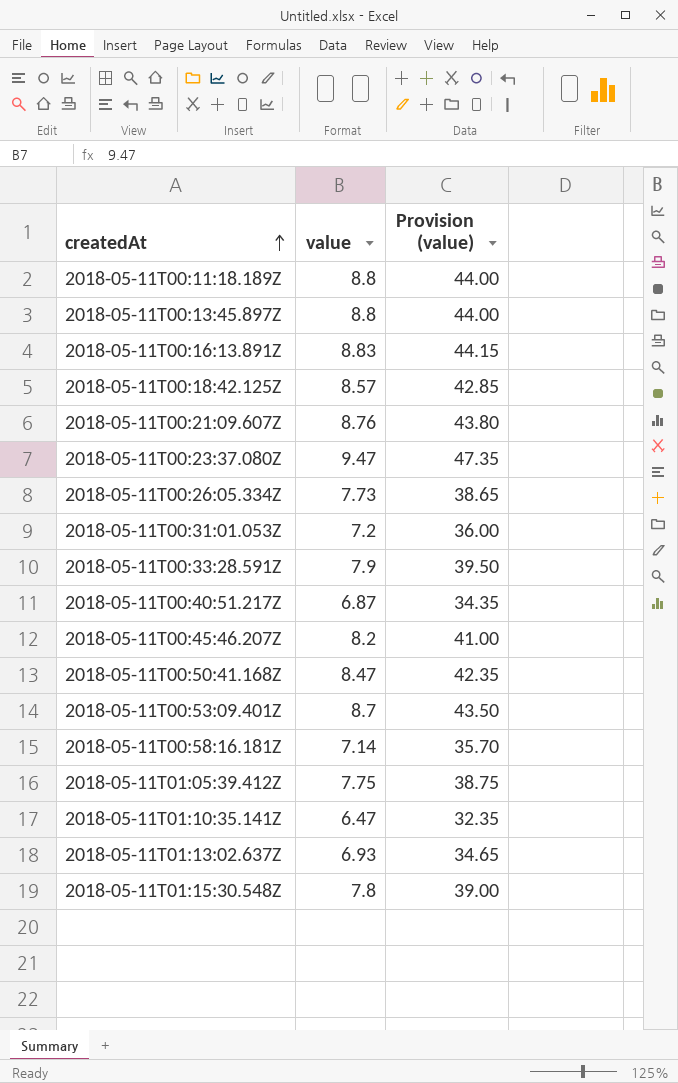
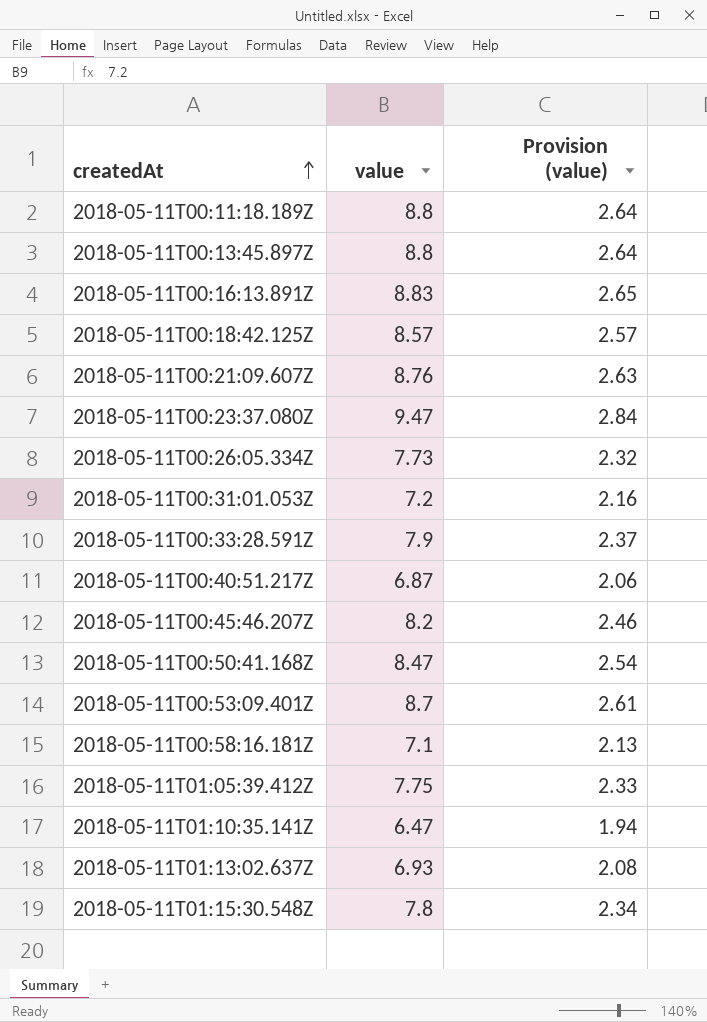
column Provision (value) | formula: [value] * 5 -> [value] * 0.3
2018-05-11T00:58:16.181Z | value: 7.14 -> 7.1

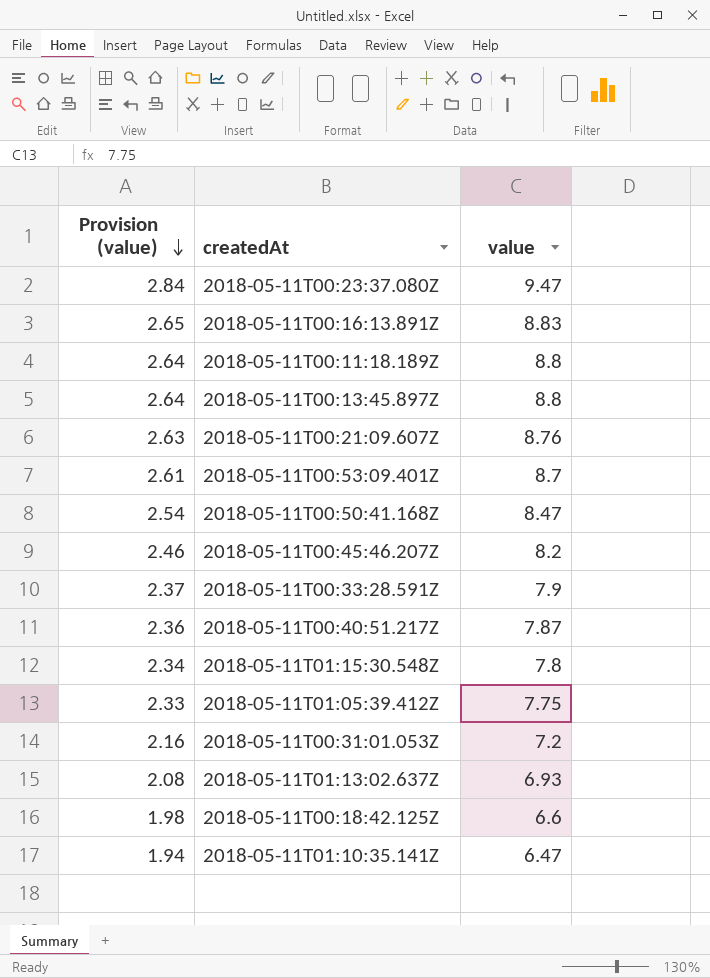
row order: createdAt ascending -> Provision (value) descending
column Provision (value) | position: 3 -> 1
row 2018-05-11T00:26:05.334Z: 7.73 | 2.32 -> none
row 2018-05-11T00:58:16.181Z: 7.1 | 2.13 -> none
2018-05-11T00:40:51.217Z | Provision (value): 2.06 -> 2.36
2018-05-11T00:40:51.217Z | value: 6.87 -> 7.87
2018-05-11T00:18:42.125Z | Provision (value): 2.57 -> 1.98
2018-05-11T00:18:42.125Z | value: 8.57 -> 6.6

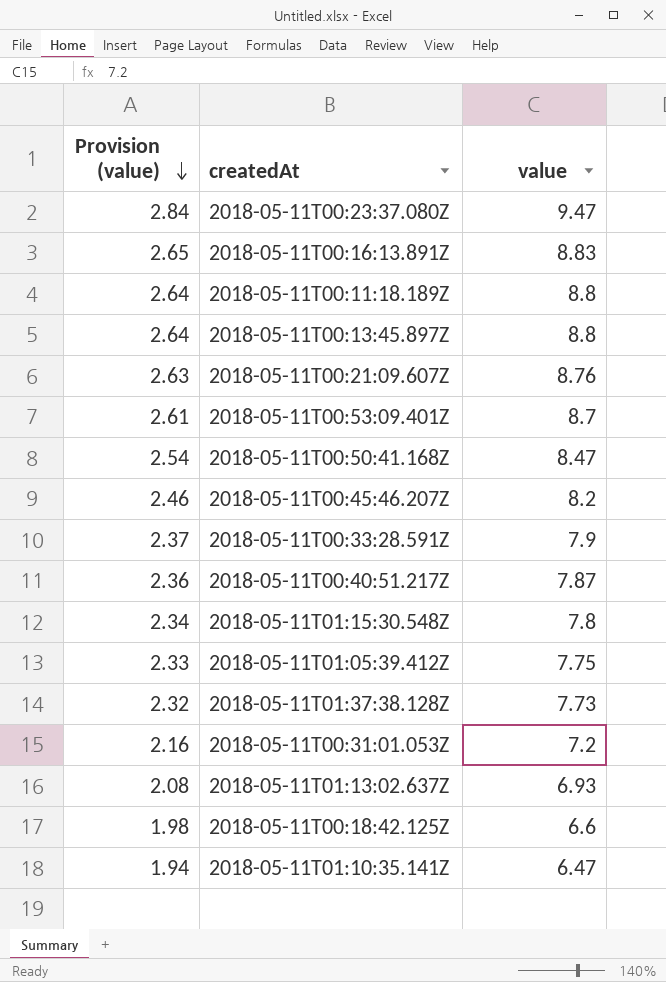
row 2018-05-11T01:37:38.128Z: none -> 2.32 | 7.73

